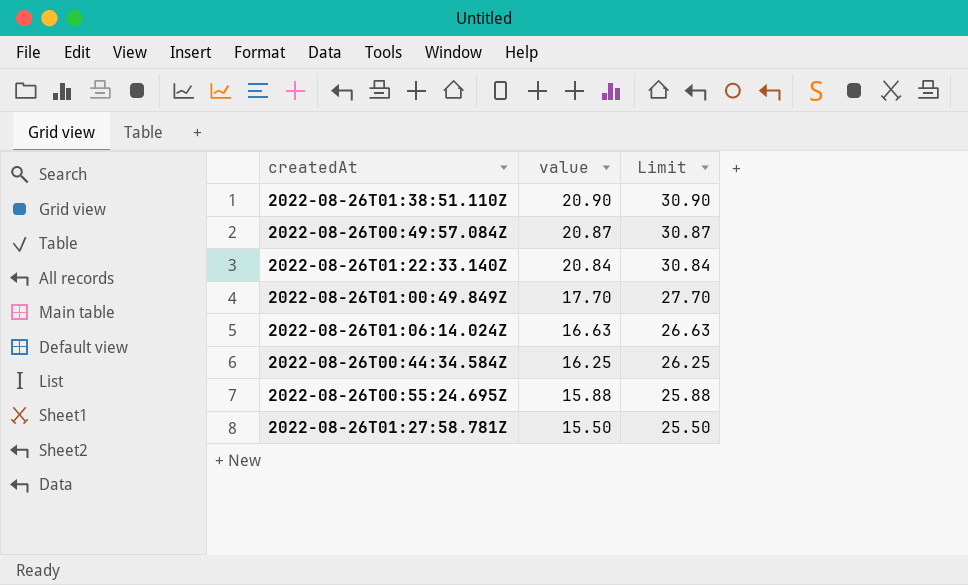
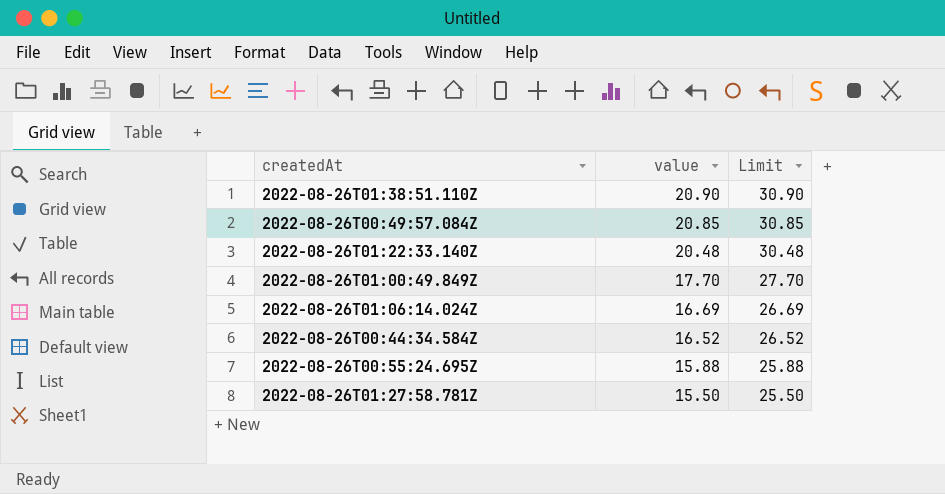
2022-08-26T00:49:57.084Z | value: 20.87 -> 20.85
2022-08-26T00:49:57.084Z | Limit: 30.87 -> 30.85
2022-08-26T01:22:33.140Z | value: 20.84 -> 20.48
2022-08-26T01:22:33.140Z | Limit: 30.84 -> 30.48
2022-08-26T01:06:14.024Z | value: 16.63 -> 16.69
2022-08-26T01:06:14.024Z | Limit: 26.63 -> 26.69
2022-08-26T00:44:34.584Z | value: 16.25 -> 16.52
2022-08-26T00:44:34.584Z | Limit: 26.25 -> 26.52

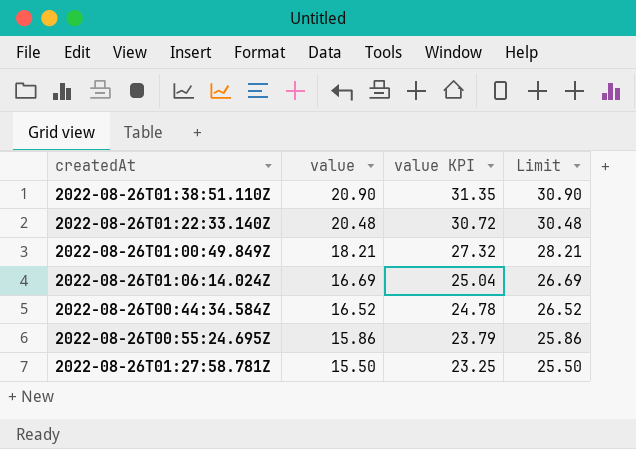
column value KPI | formula: none -> [value] * 1.5
row 2022-08-26T00:49:57.084Z: 20.85 | 30.85 -> none
2022-08-26T01:00:49.849Z | value: 17.70 -> 18.21
2022-08-26T01:00:49.849Z | Limit: 27.70 -> 28.21
2022-08-26T00:55:24.695Z | value: 15.88 -> 15.86
2022-08-26T00:55:24.695Z | Limit: 25.88 -> 25.86

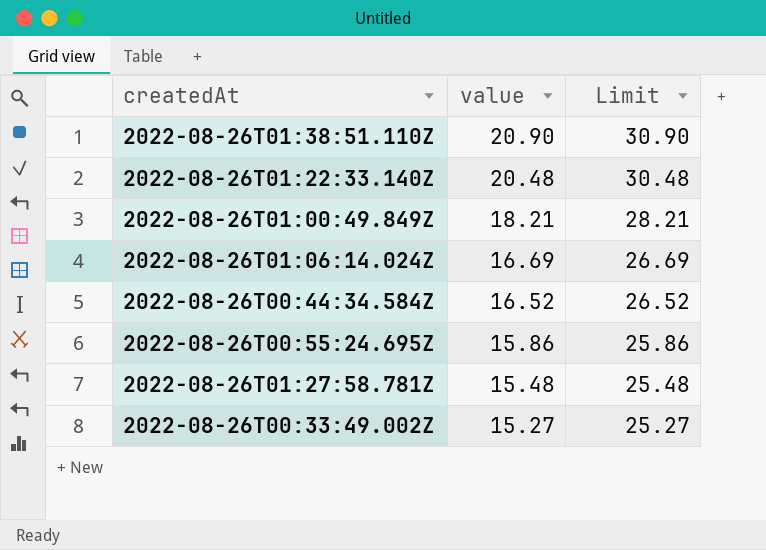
column value KPI | formula: [value] * 1.5 -> none
2022-08-26T01:27:58.781Z | value: 15.50 -> 15.48
2022-08-26T01:27:58.781Z | Limit: 25.50 -> 25.48
row 2022-08-26T00:33:49.002Z: none -> 15.27 | 25.27

